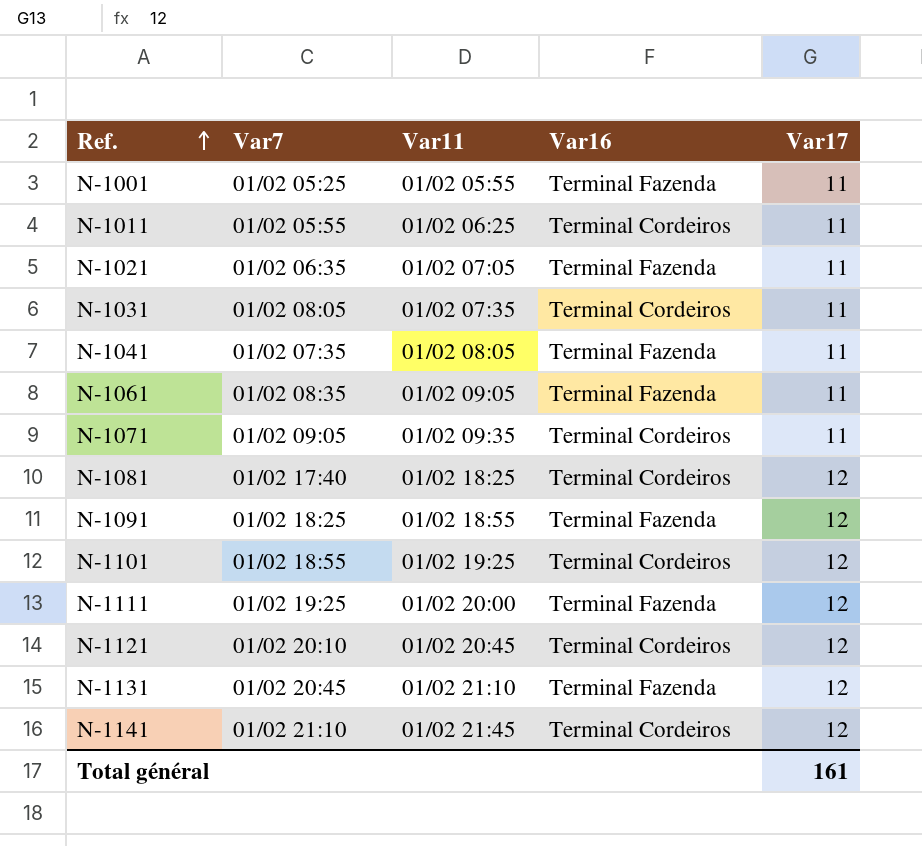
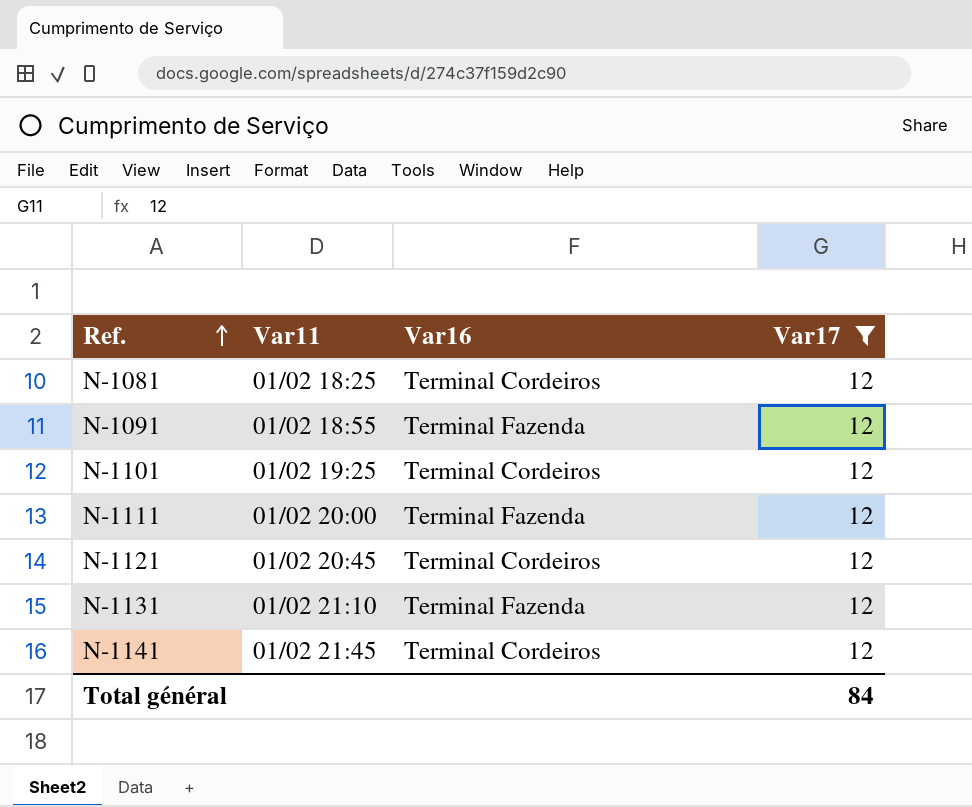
filter: none -> Var17 = 12
column Var7 | position: 2 -> none
Total général | Var17: 161 -> 84

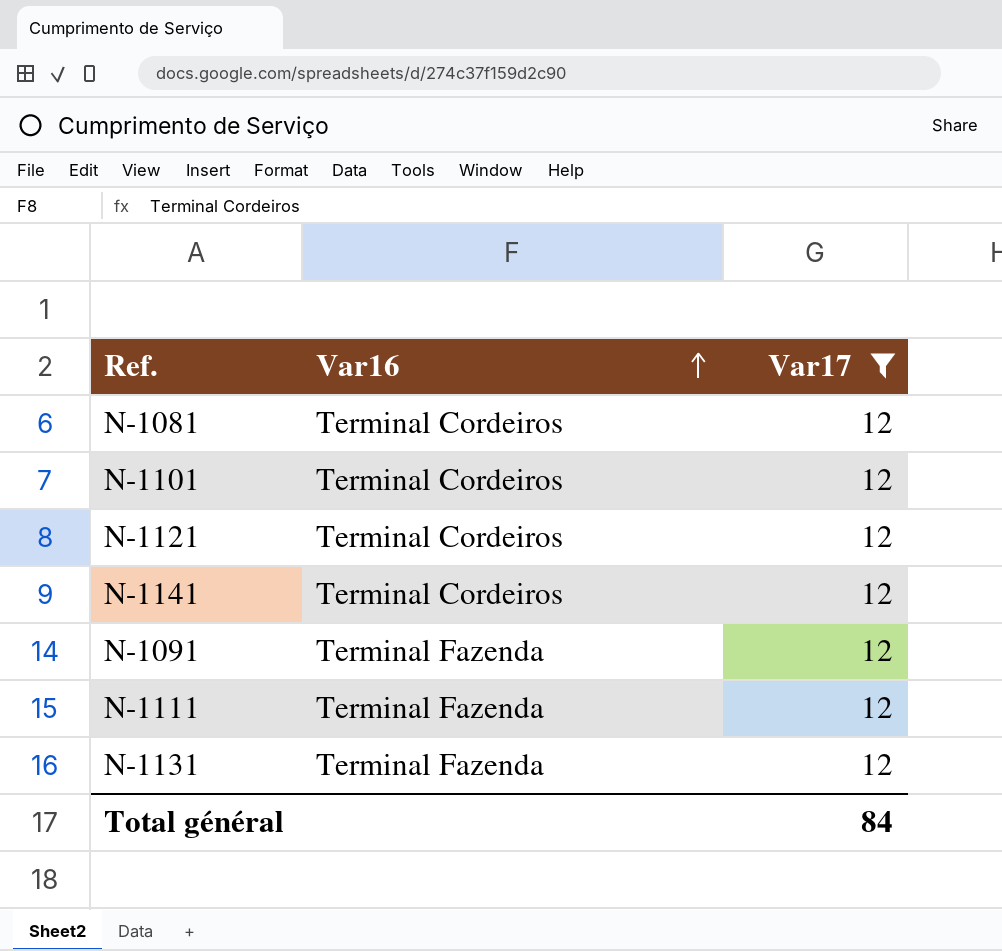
row order: Ref. ascending -> Var16 ascending
column Var11 | position: 2 -> none

